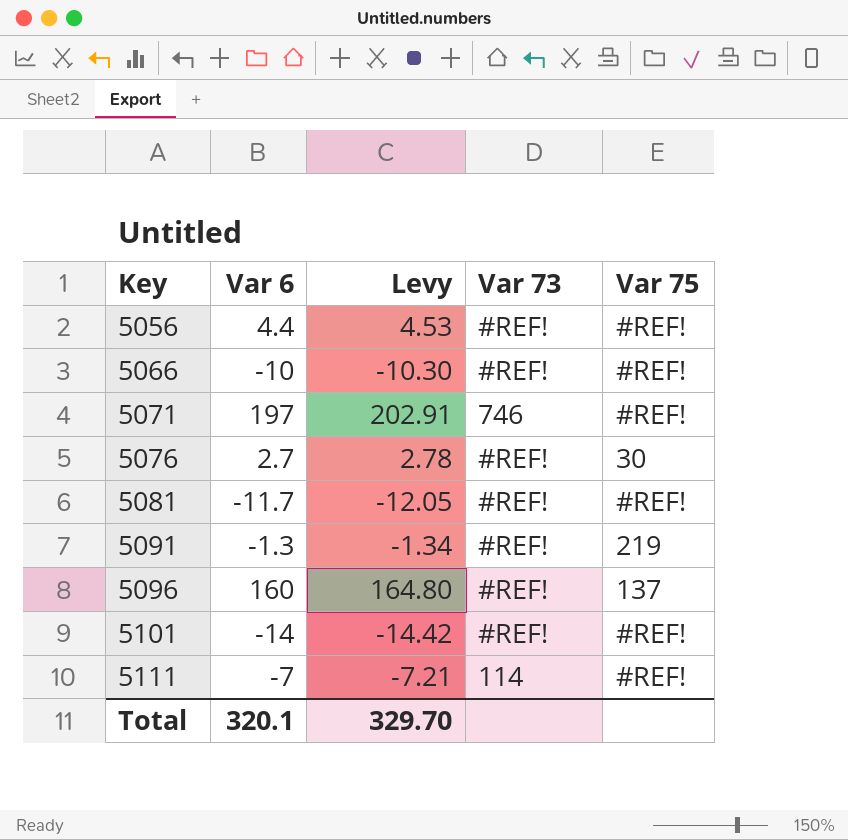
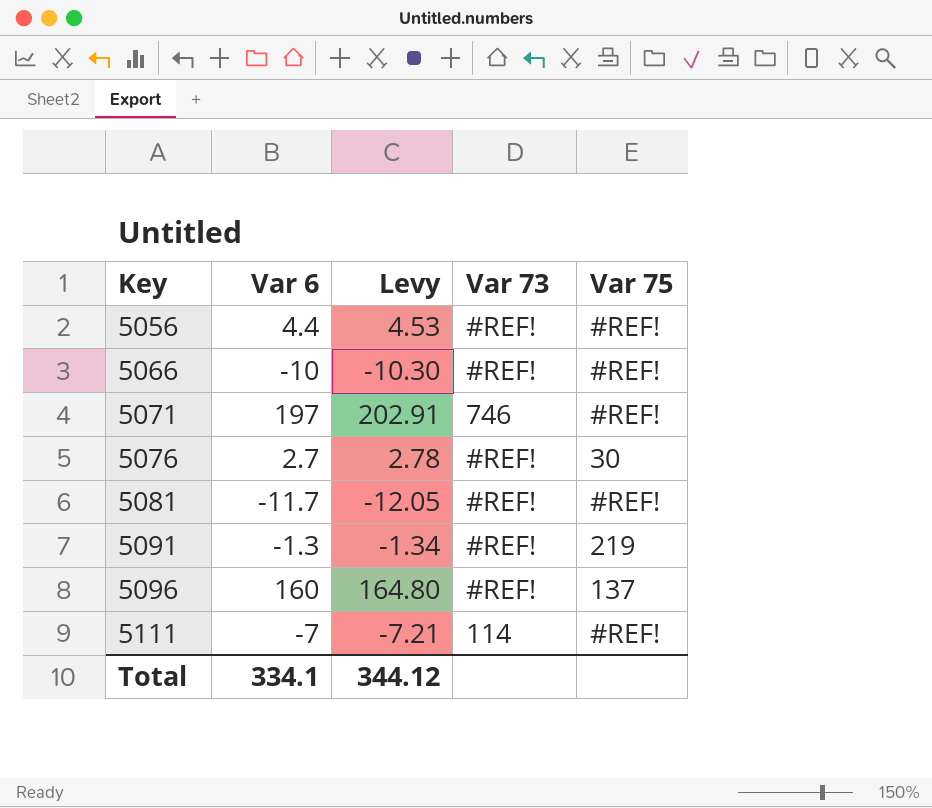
row 5101: -14 | -14.42 | #REF! | #REF! -> none
Total | Var 6: 320.1 -> 334.1
Total | Levy: 329.70 -> 344.12

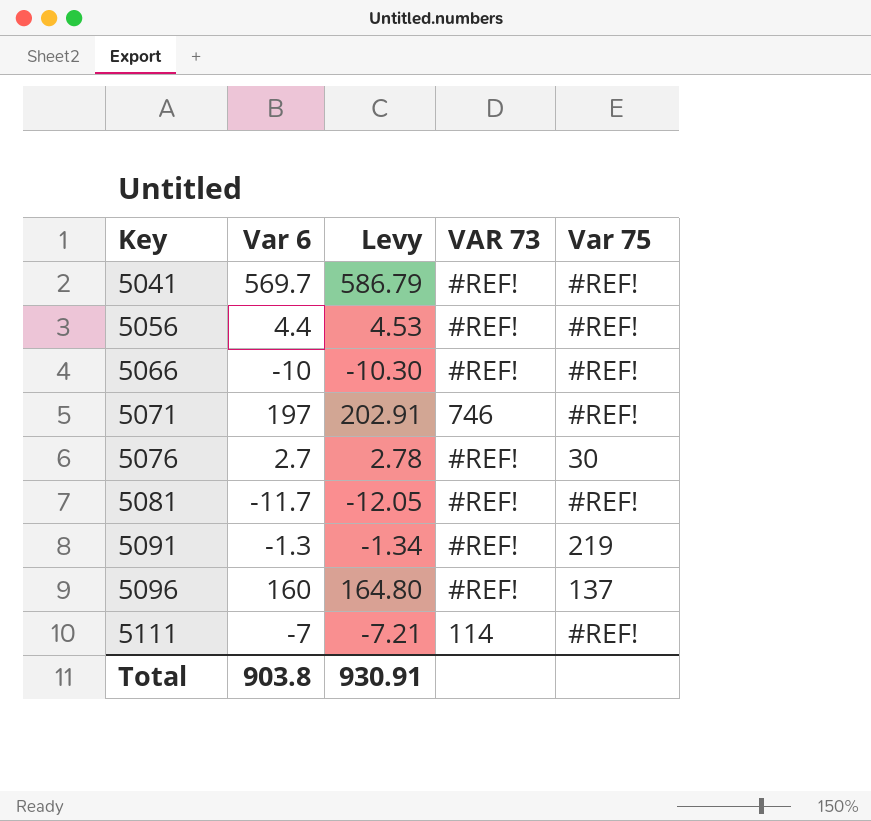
column name: Var 73 -> VAR 73
row 5041: none -> 569.7 | 586.79 | #REF! | #REF!
Total | Var 6: 334.1 -> 903.8
Total | Levy: 344.12 -> 930.91

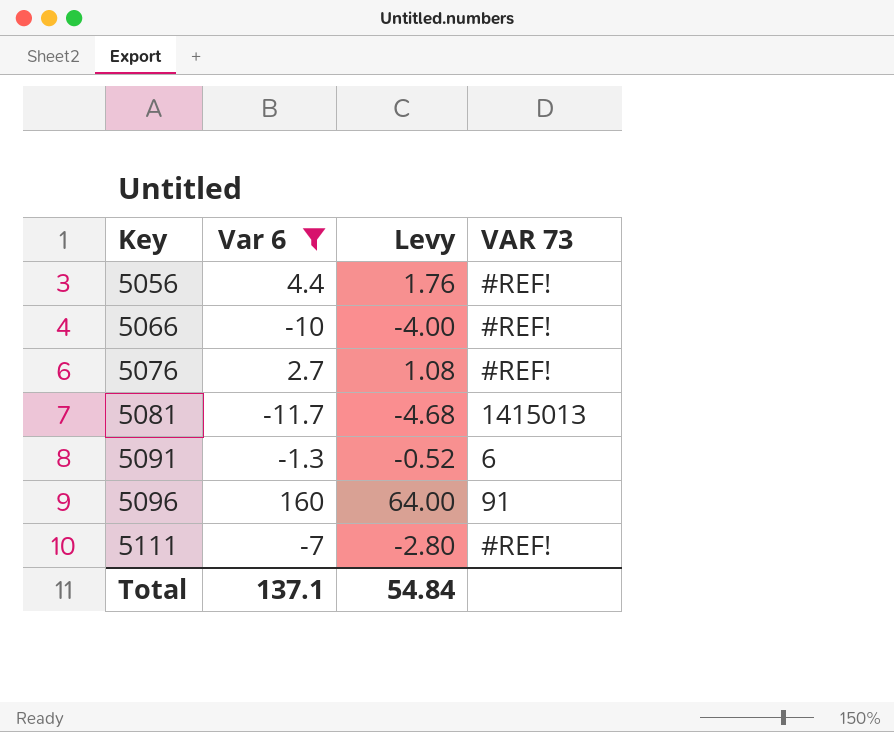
filter: none -> Var 6 <= 160
column Var 75 | position: 5 -> none
column Levy | formula: [Var 6] * 1.03 -> [Var 6] * 0.4
5081 | VAR 73: #REF! -> 1415013
5091 | VAR 73: #REF! -> 6
5096 | VAR 73: #REF! -> 91
5111 | VAR 73: 114 -> #REF!
Total | Var 6: 903.8 -> 137.1
Total | Levy: 930.91 -> 54.84

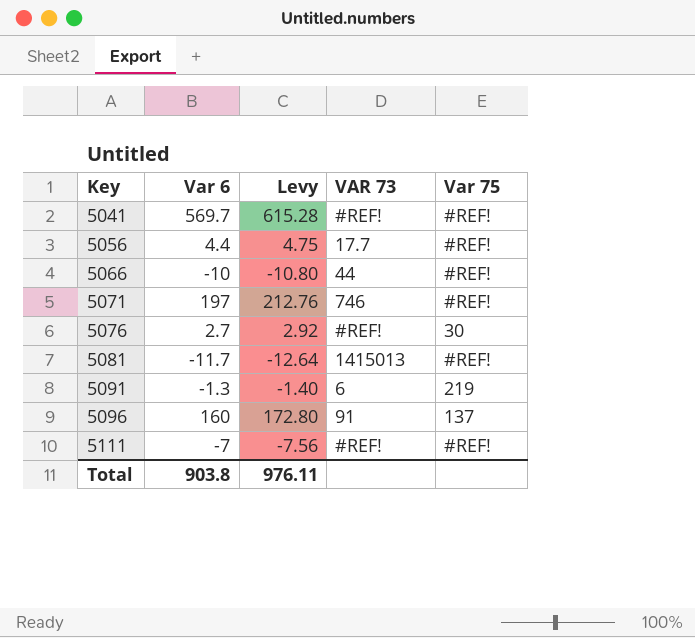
filter: Var 6 <= 160 -> none
column Levy | formula: [Var 6] * 0.4 -> [Var 6] * 1.08
column Var 75 | position: none -> 5
5056 | VAR 73: #REF! -> 17.7
5066 | VAR 73: #REF! -> 44
Total | Var 6: 137.1 -> 903.8
Total | Levy: 54.84 -> 976.11

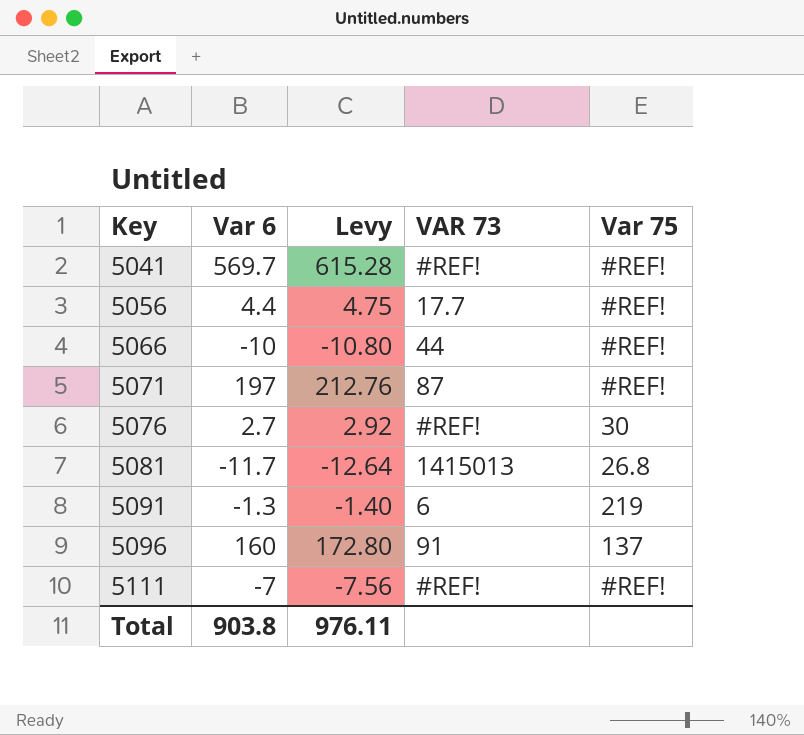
5071 | VAR 73: 746 -> 87
5081 | Var 75: #REF! -> 26.8

